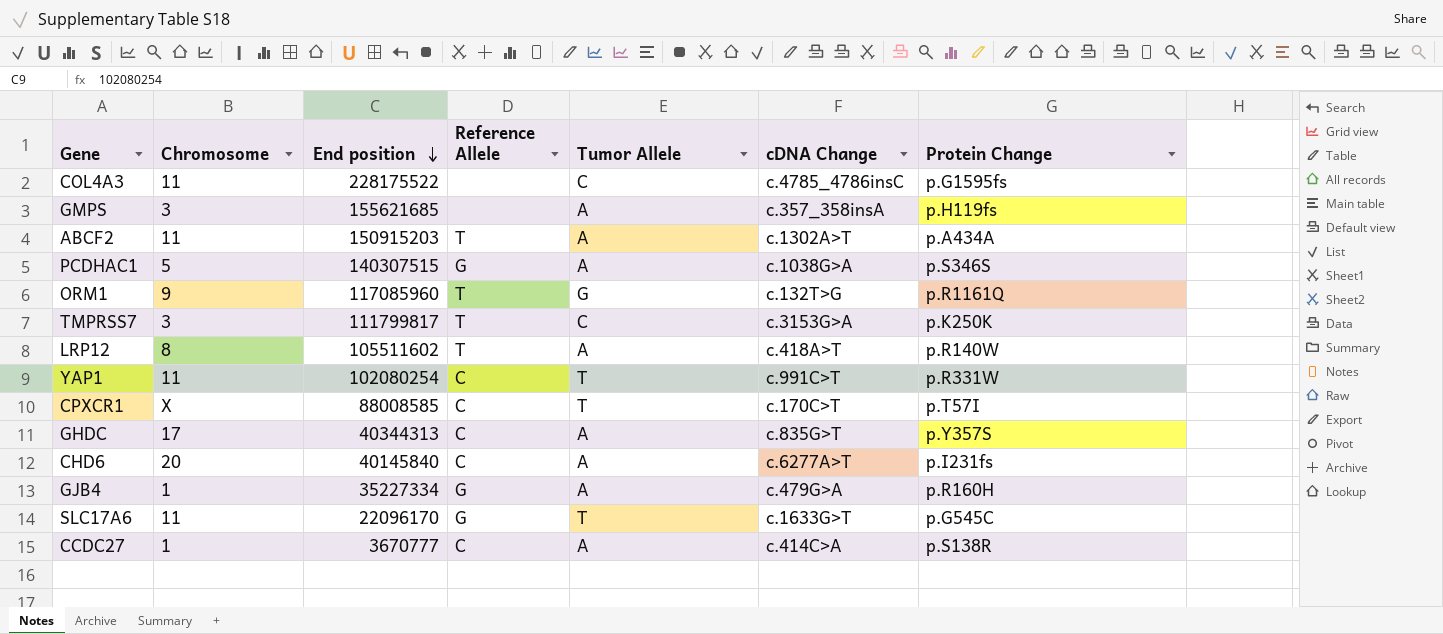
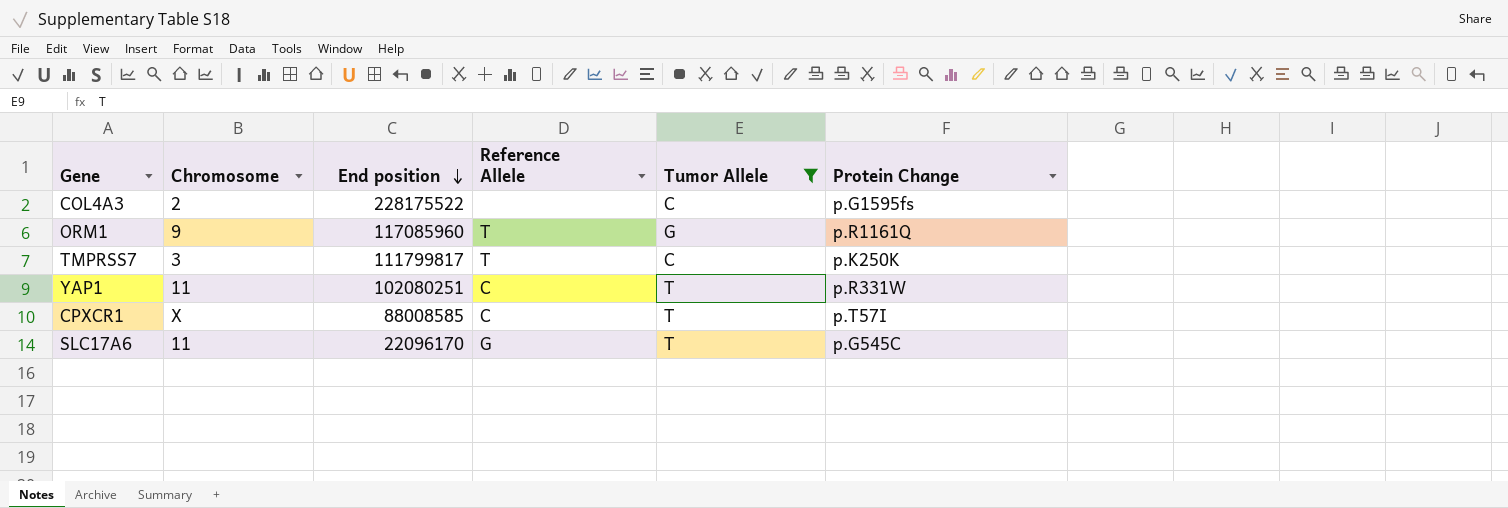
filter: none -> Tumor Allele != A
column cDNA Change | position: 6 -> none
COL4A3 | Chromosome: 11 -> 2
YAP1 | End position: 102080254 -> 102080251

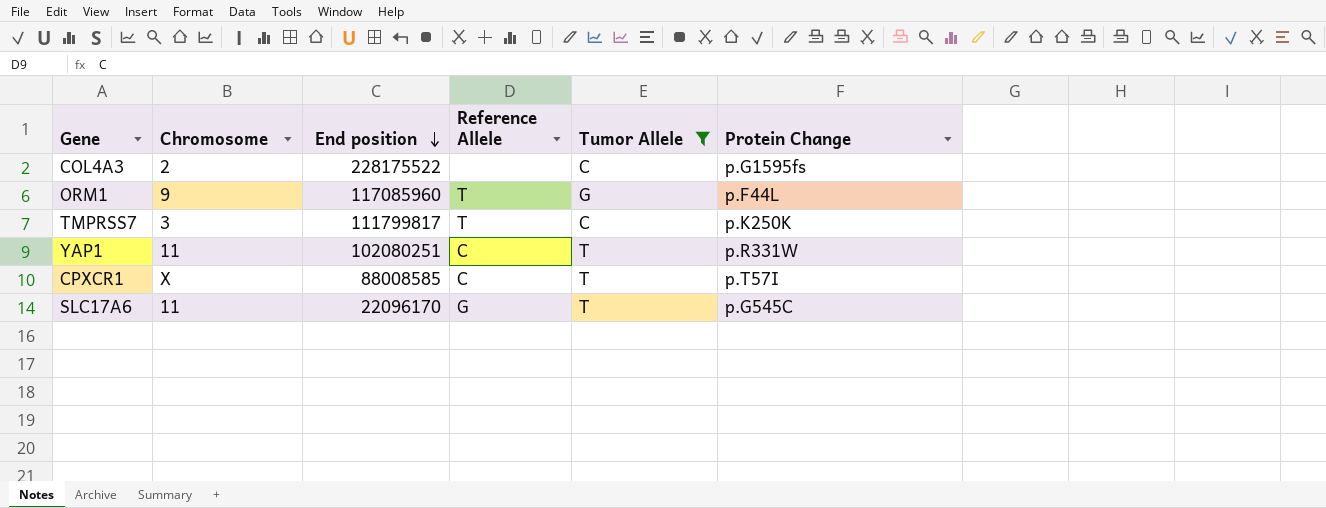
ORM1 | Protein Change: p.R1161Q -> p.F44L

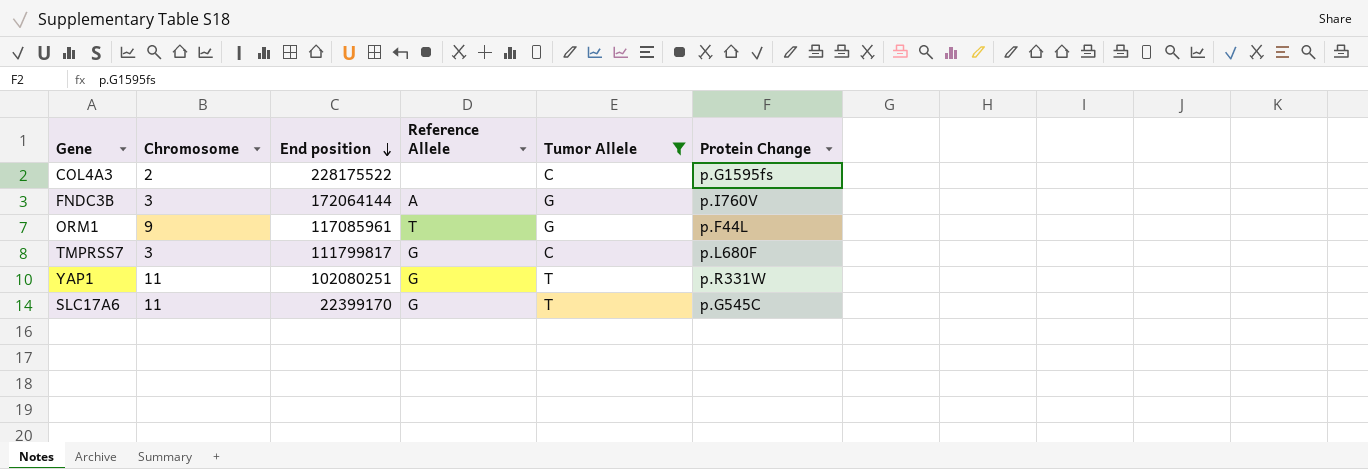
row CPXCR1: X | 88008585 | C | T | p.T57I -> none
row FNDC3B: none -> 3 | 172064144 | A | G | p.I760V
ORM1 | End position: 117085960 -> 117085961
TMPRSS7 | Reference Allele: T -> G
TMPRSS7 | Protein Change: p.K250K -> p.L680F
YAP1 | Reference Allele: C -> G
SLC17A6 | End position: 22096170 -> 22399170

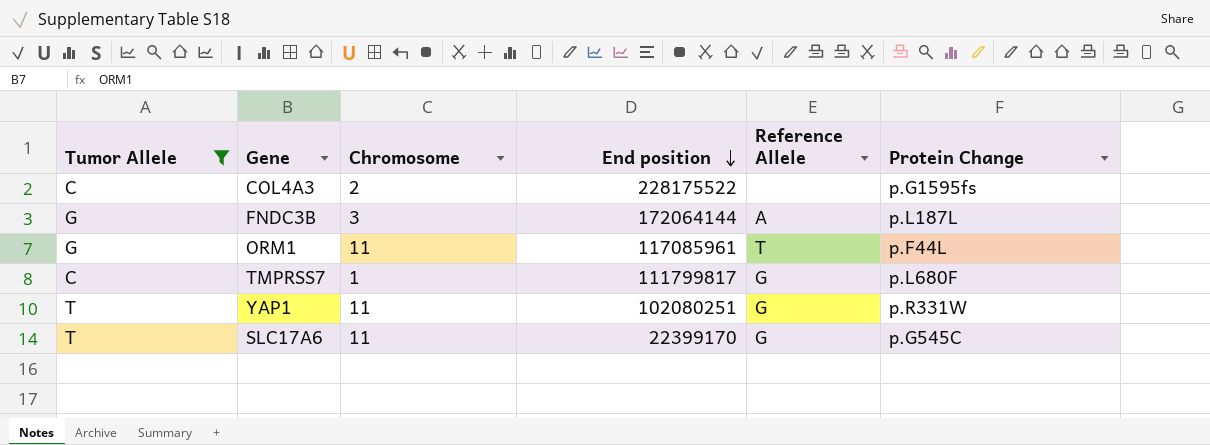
column Tumor Allele | position: 5 -> 1
FNDC3B | Protein Change: p.I760V -> p.L187L
ORM1 | Chromosome: 9 -> 11
TMPRSS7 | Chromosome: 3 -> 1

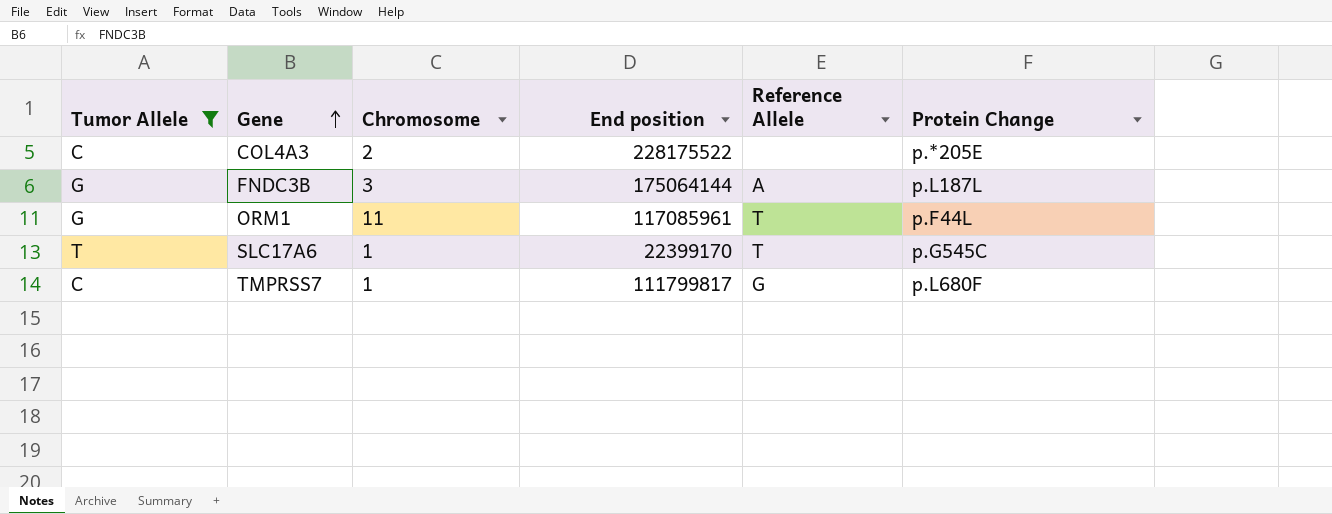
row order: End position descending -> Gene ascending
row YAP1: T | 11 | 102080251 | G | p.R331W -> none
COL4A3 | Protein Change: p.G1595fs -> p.*205E
FNDC3B | End position: 172064144 -> 175064144
SLC17A6 | Chromosome: 11 -> 1
SLC17A6 | Reference Allele: G -> T

